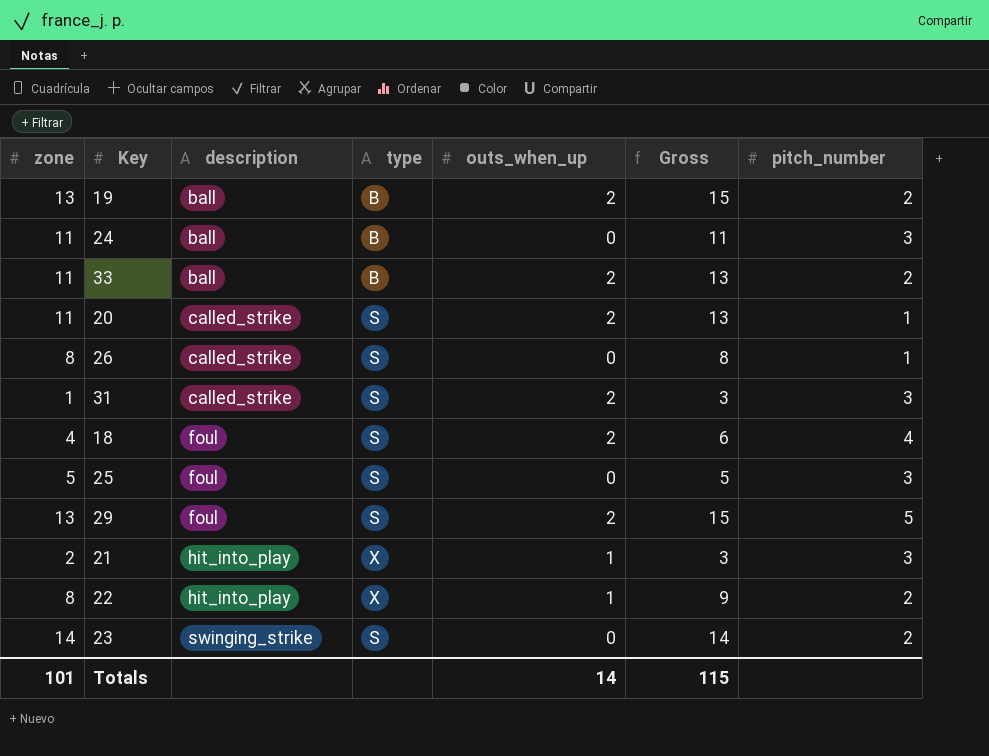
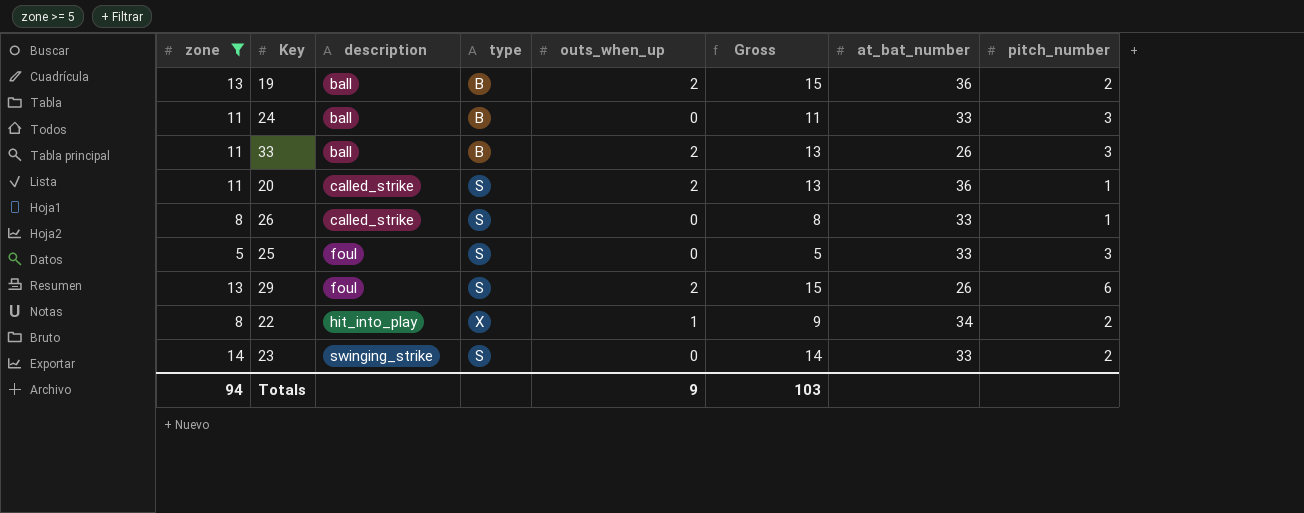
filter: none -> zone >= 5
column at_bat_number | position: none -> 7
33 | pitch_number: 2 -> 3
29 | pitch_number: 5 -> 6
Totals | zone: 101 -> 94
Totals | outs_when_up: 14 -> 9
Totals | Gross: 115 -> 103

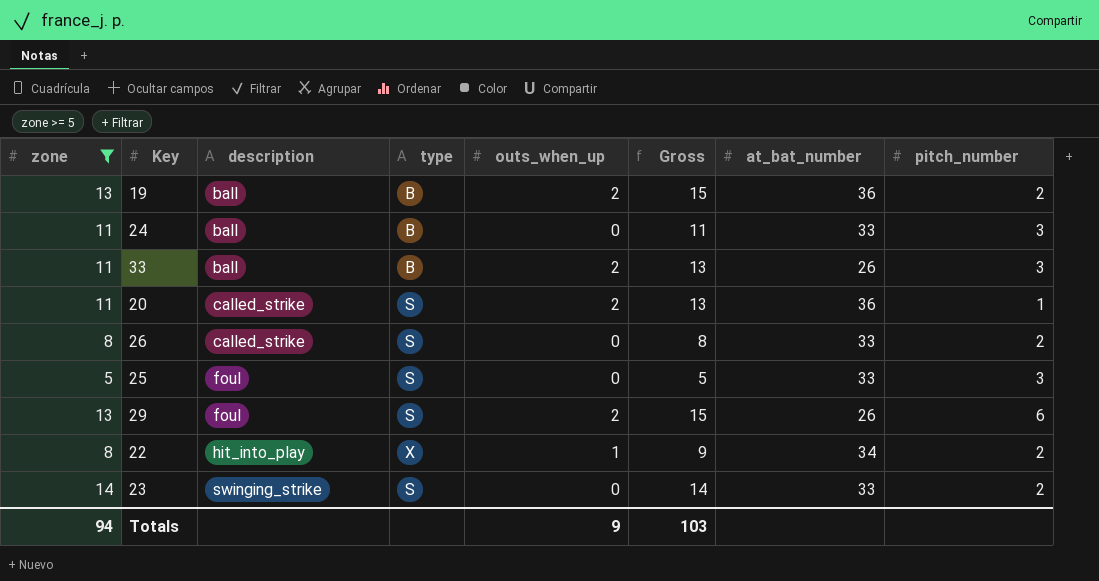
26 | pitch_number: 1 -> 2

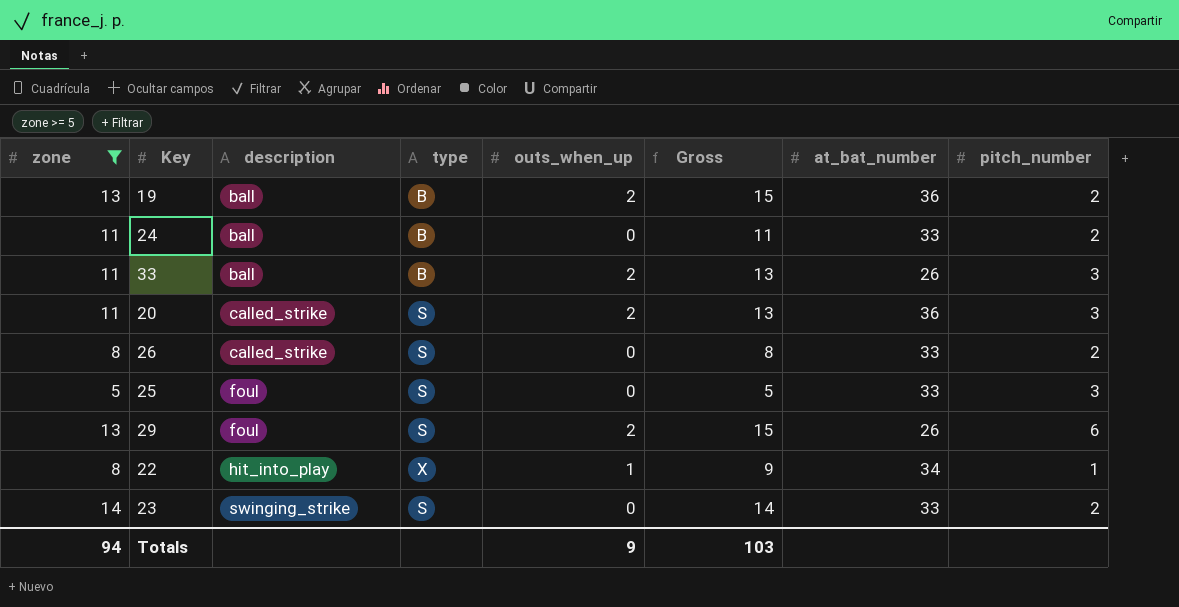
24 | pitch_number: 3 -> 2
20 | pitch_number: 1 -> 3
22 | pitch_number: 2 -> 1

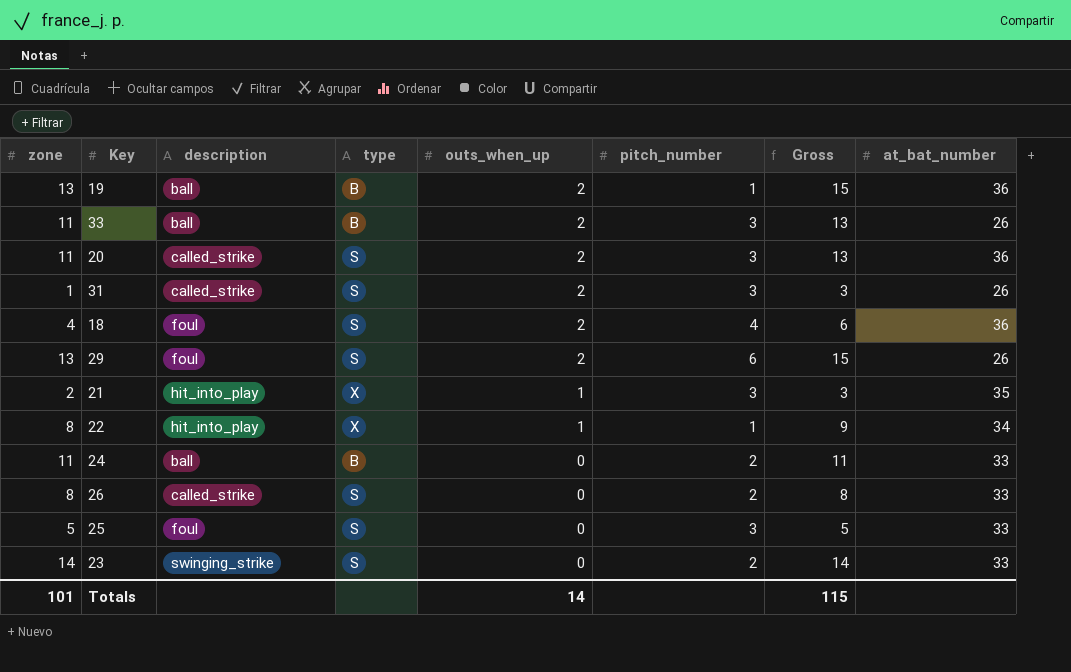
filter: zone >= 5 -> none
row order: description ascending -> outs_when_up descending
column pitch_number | position: 8 -> 6
19 | pitch_number: 2 -> 1
Totals | zone: 94 -> 101
Totals | outs_when_up: 9 -> 14
Totals | Gross: 103 -> 115

